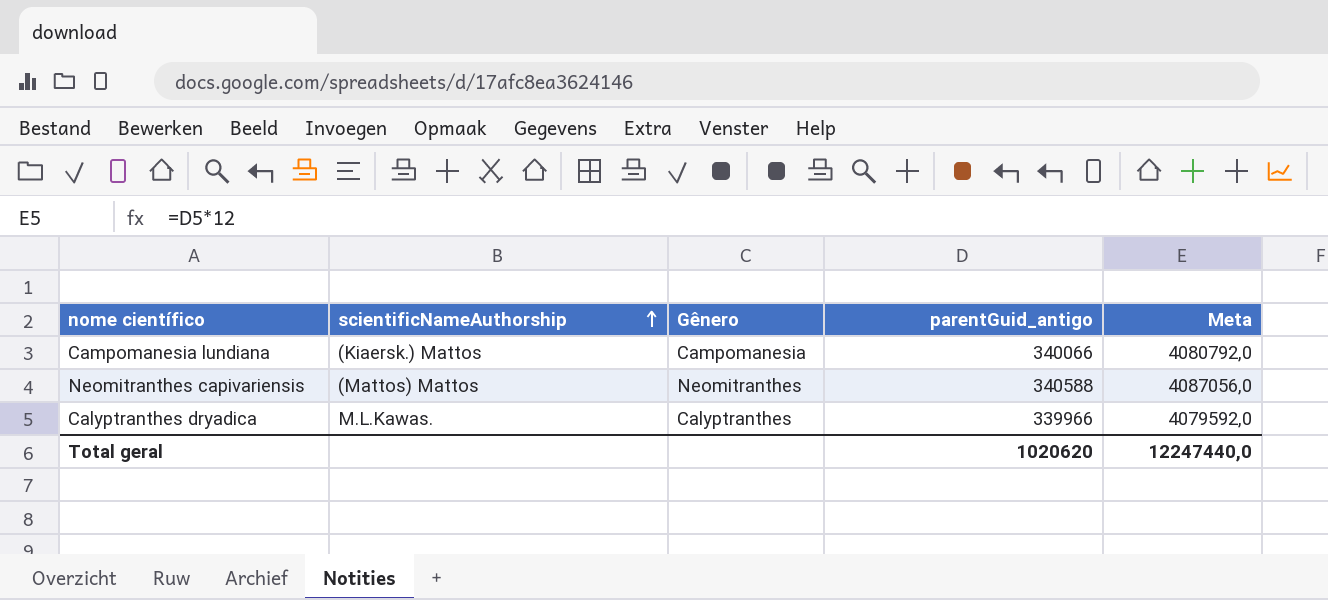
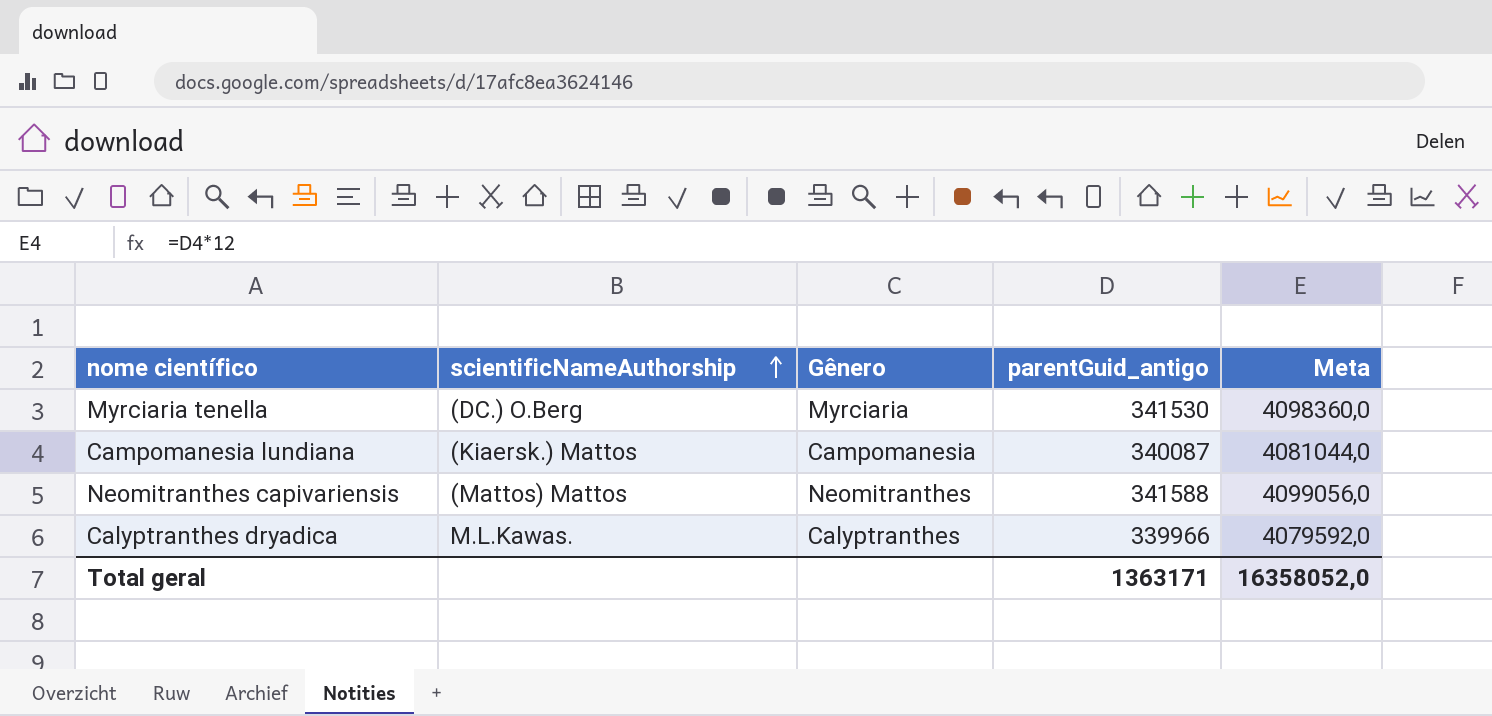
row Myrciaria tenella: none -> (DC.) O.Berg | Myrciaria | 341530 | 4098360,0
Campomanesia lundiana | parentGuid_antigo: 340066 -> 340087
Campomanesia lundiana | Meta: 4080792,0 -> 4081044,0
Neomitranthes capivariensis | parentGuid_antigo: 340588 -> 341588
Neomitranthes capivariensis | Meta: 4087056,0 -> 4099056,0
Total geral | parentGuid_antigo: 1020620 -> 1363171
Total geral | Meta: 12247440,0 -> 16358052,0

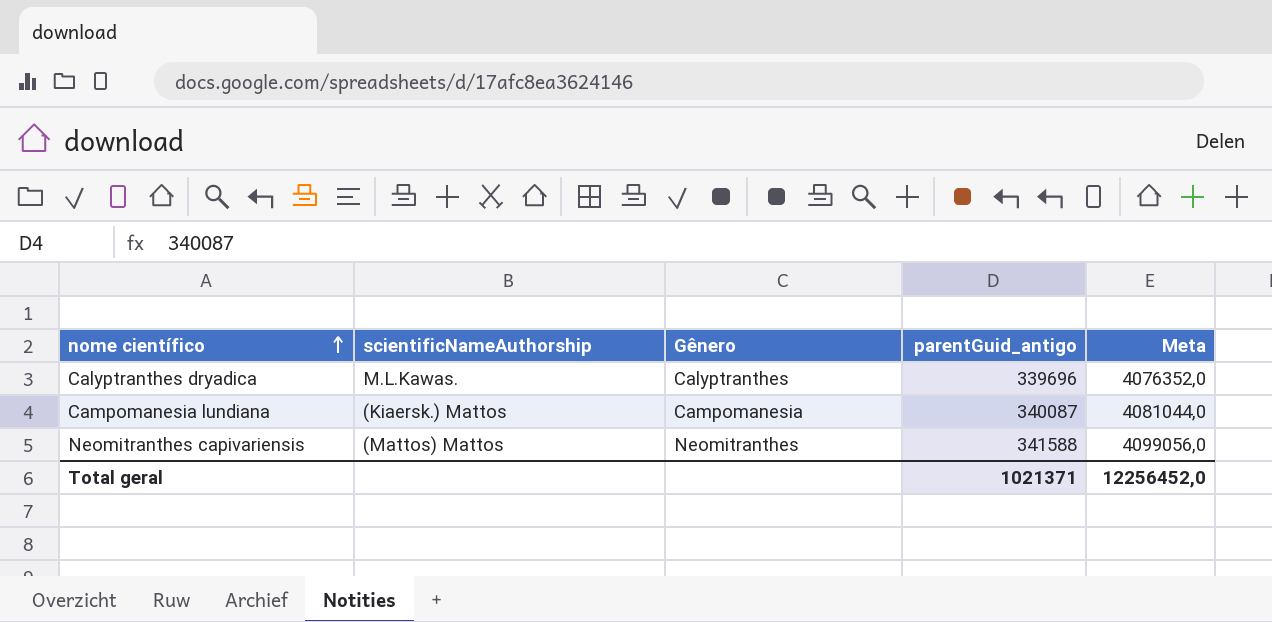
row order: scientificNameAuthorship ascending -> nome científico ascending
row Myrciaria tenella: (DC.) O.Berg | Myrciaria | 341530 | 4098360,0 -> none
Calyptranthes dryadica | parentGuid_antigo: 339966 -> 339696
Calyptranthes dryadica | Meta: 4079592,0 -> 4076352,0
Total geral | parentGuid_antigo: 1363171 -> 1021371
Total geral | Meta: 16358052,0 -> 12256452,0

